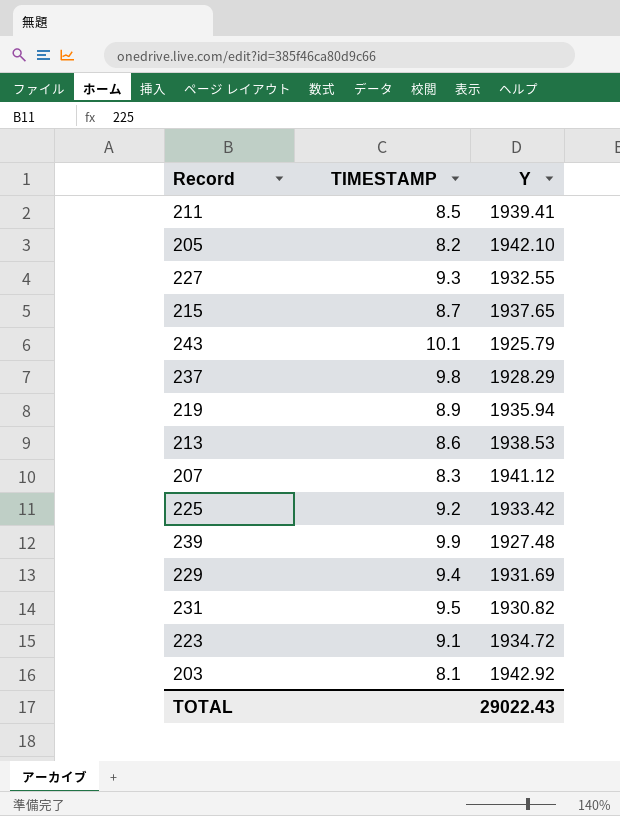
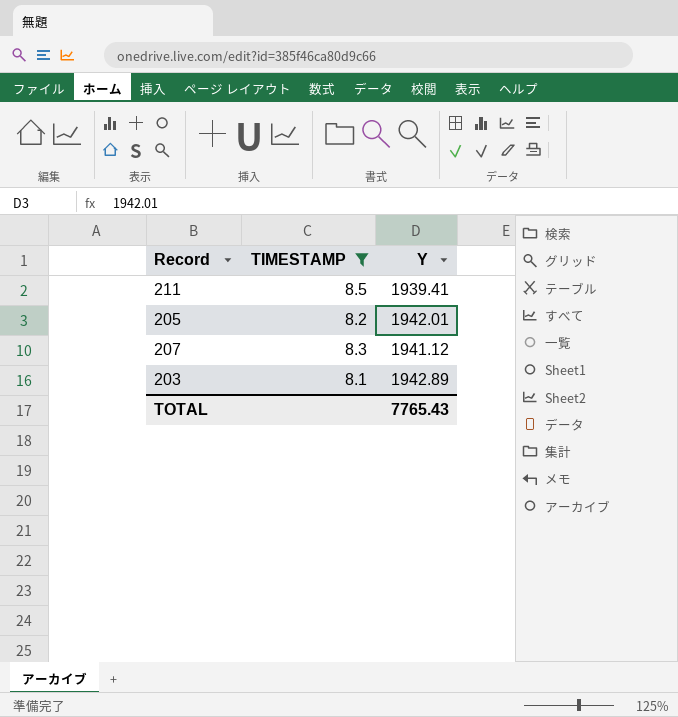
filter: none -> TIMESTAMP <= 8.5
205 | Y: 1942.10 -> 1942.01
203 | Y: 1942.92 -> 1942.89
TOTAL | Y: 29022.43 -> 7765.43

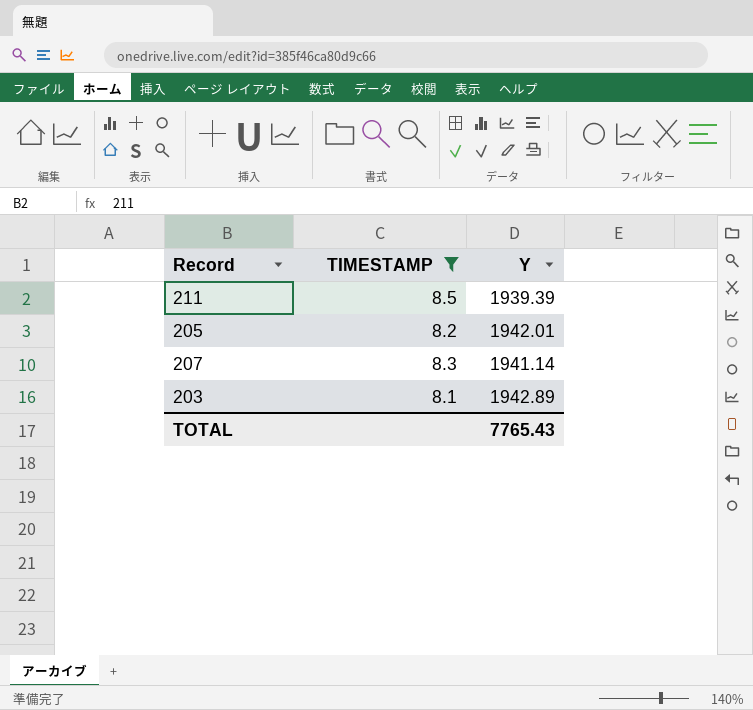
211 | Y: 1939.41 -> 1939.39
207 | Y: 1941.12 -> 1941.14

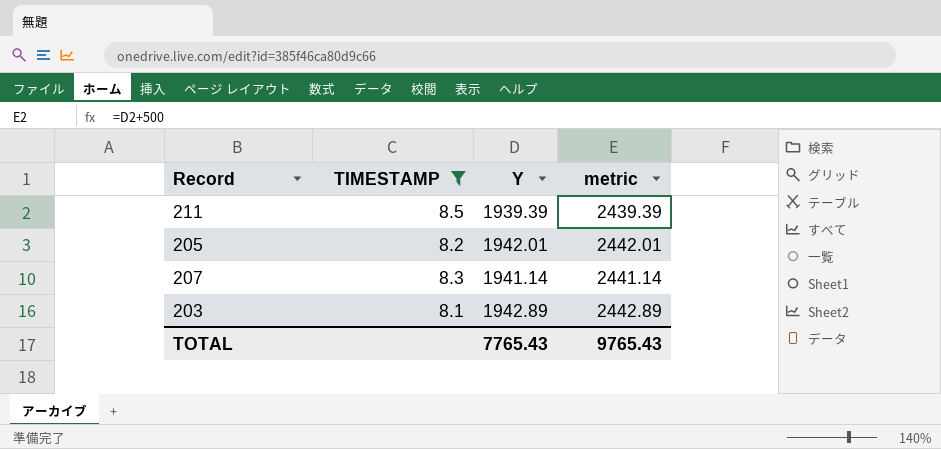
column metric | formula: none -> [Y] + 500

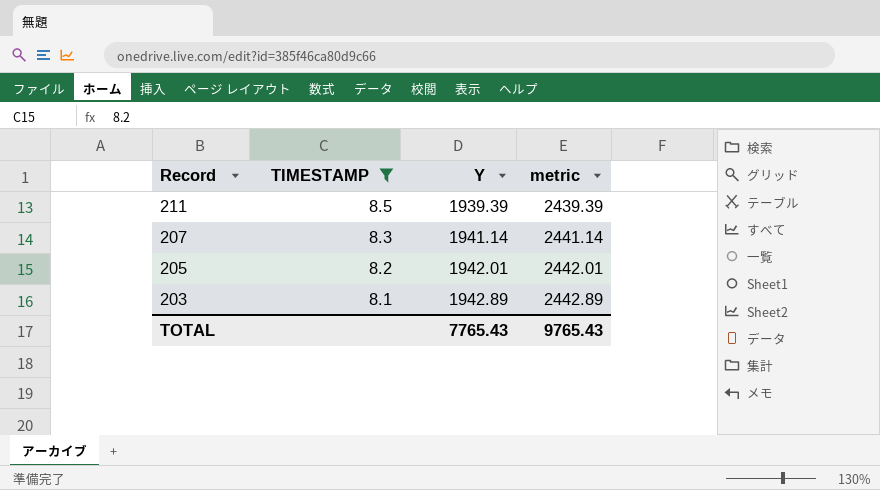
row order: none -> Record descending

